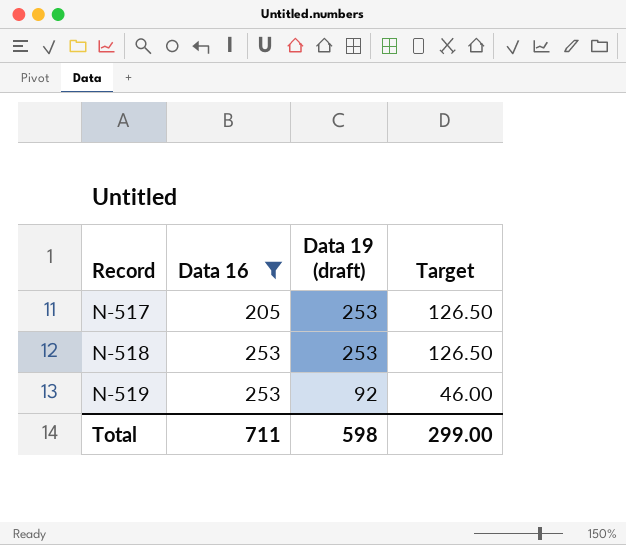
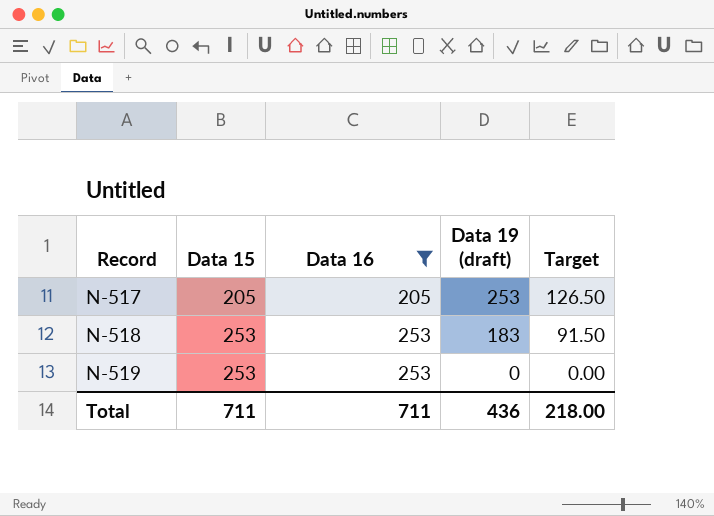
column Data 15 | position: none -> 2
N-518 | Data 19 (draft): 253 -> 183
N-518 | Target: 126.50 -> 91.50
N-519 | Data 19 (draft): 92 -> 0
N-519 | Target: 46.00 -> 0.00
Total | Data 19 (draft): 598 -> 436
Total | Target: 299.00 -> 218.00

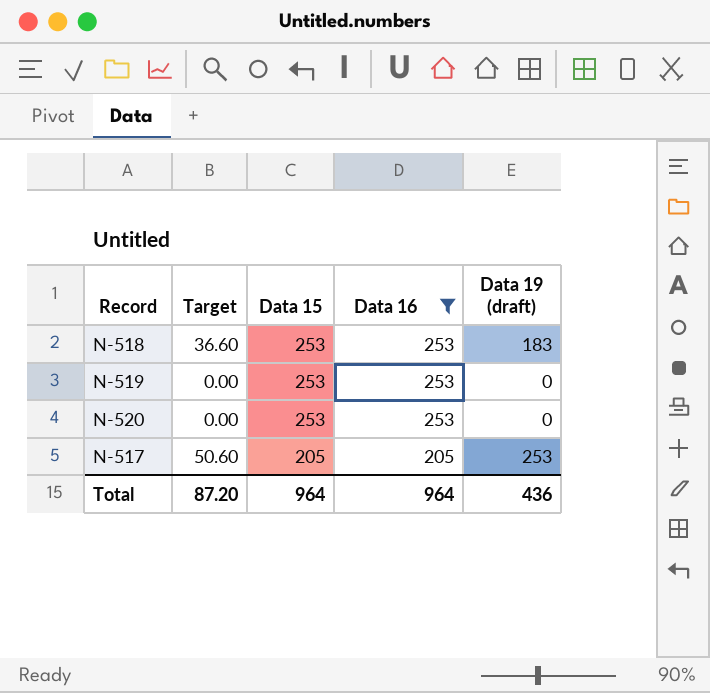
row order: Record ascending -> Data 15 descending
column Target | formula: [Data 19 (draft)] * 0.5 -> [Data 19 (draft)] * 0.2
column Target | position: 5 -> 2
row N-520: none -> 0.00 | 253 | 253 | 0
Total | Target: 218.00 -> 87.20
Total | Data 15: 711 -> 964
Total | Data 16: 711 -> 964

